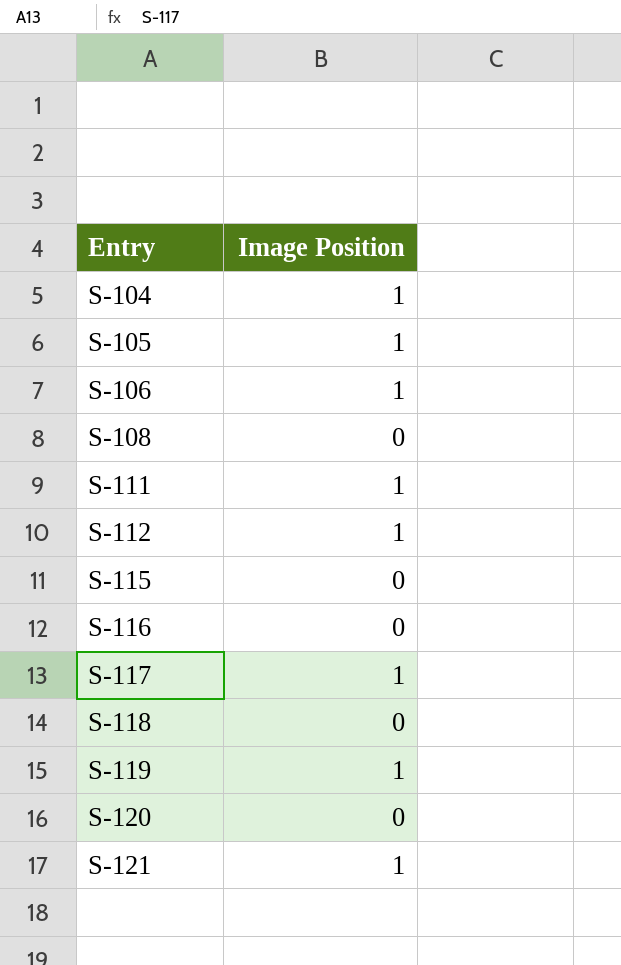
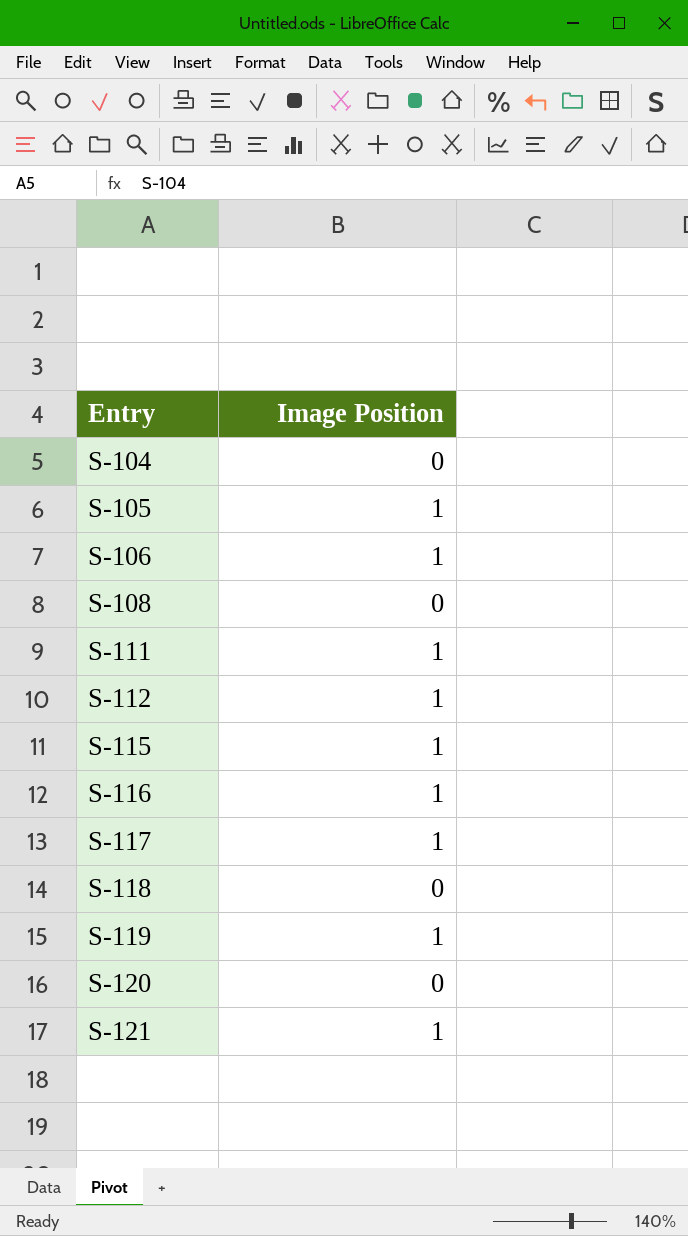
S-104 | Image Position: 1 -> 0
S-115 | Image Position: 0 -> 1
S-116 | Image Position: 0 -> 1

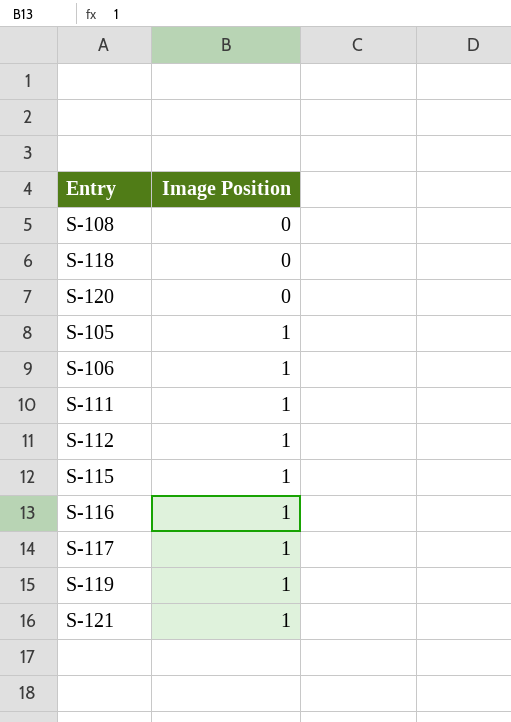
row order: Entry ascending -> Image Position ascending
row S-104: 0 -> none

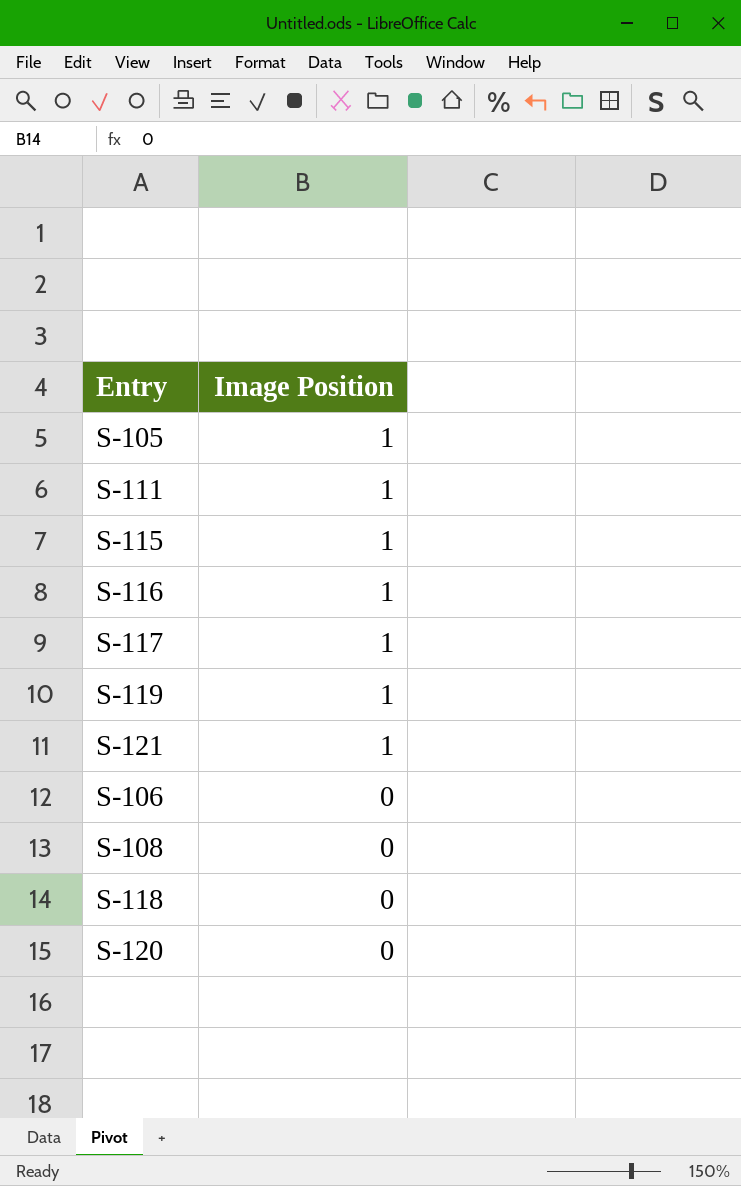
row order: Image Position ascending -> Image Position descending
row S-112: 1 -> none
S-106 | Image Position: 1 -> 0

